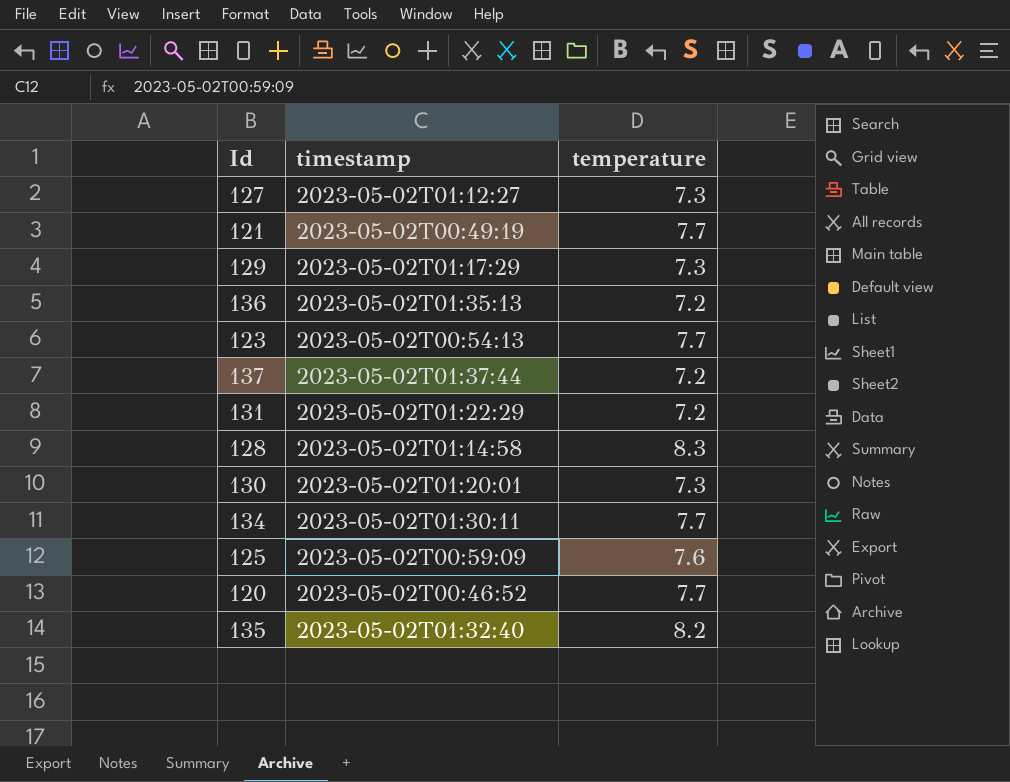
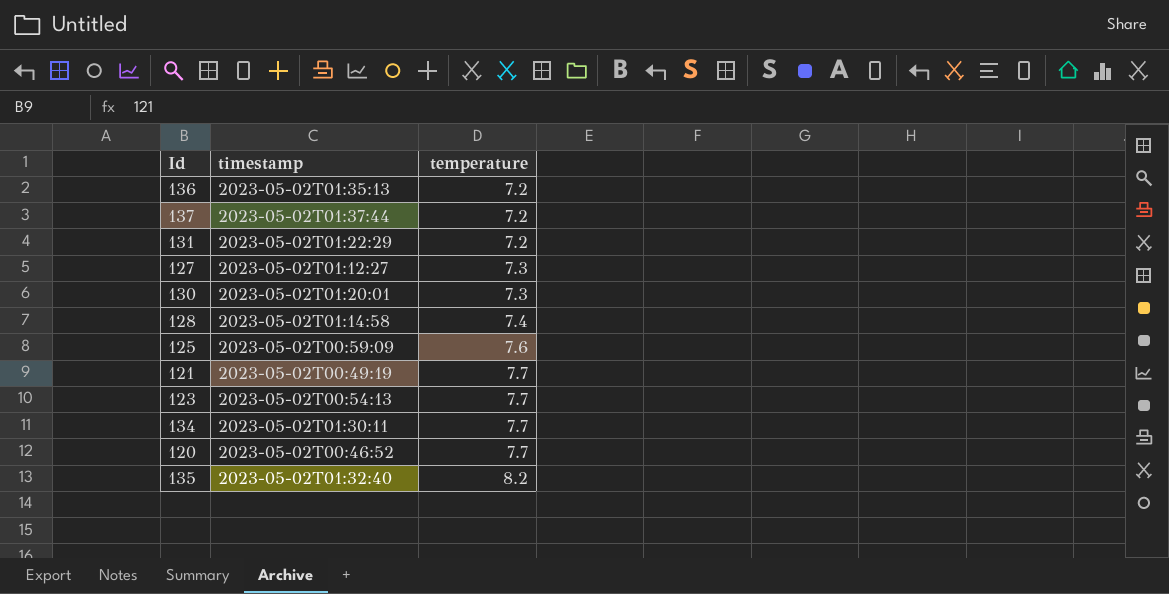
row order: none -> temperature ascending
row 129: 2023-05-02T01:17:29 | 7.3 -> none
128 | temperature: 8.3 -> 7.4

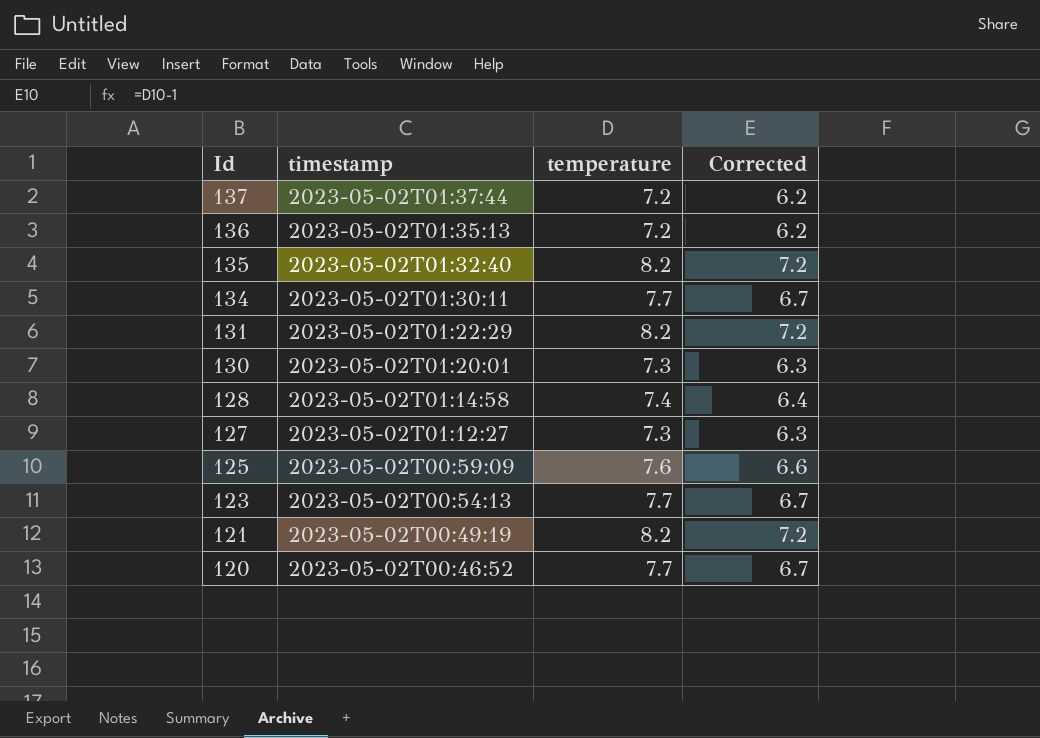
row order: temperature ascending -> Id descending
column Corrected | formula: none -> [temperature] - 1
131 | temperature: 7.2 -> 8.2
121 | temperature: 7.7 -> 8.2

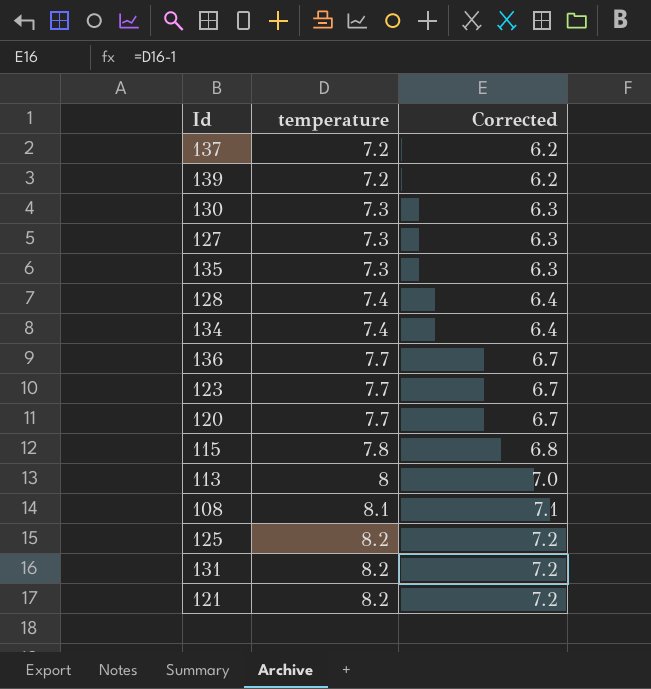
row order: Id descending -> temperature ascending
column timestamp | position: 2 -> none
row 139: none -> 7.2 | 6.2
135 | temperature: 8.2 -> 7.3
135 | Corrected: 7.2 -> 6.3
134 | temperature: 7.7 -> 7.4
134 | Corrected: 6.7 -> 6.4
136 | temperature: 7.2 -> 7.7
136 | Corrected: 6.2 -> 6.7
row 115: none -> 7.8 | 6.8
row 113: none -> 8 | 7.0
row 108: none -> 8.1 | 7.1
125 | temperature: 7.6 -> 8.2
125 | Corrected: 6.6 -> 7.2

